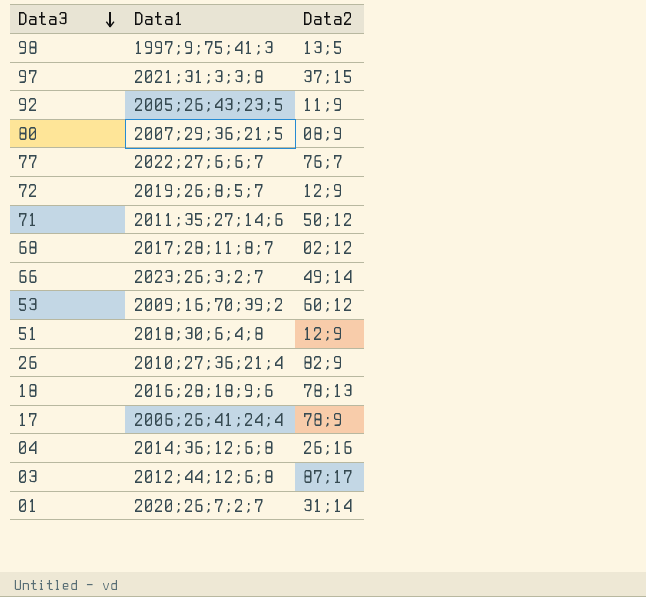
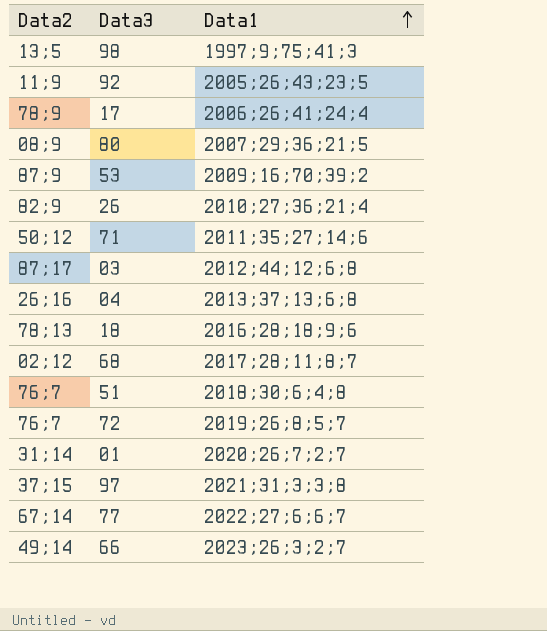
row order: Data3 descending -> Data1 ascending
column Data2 | position: 3 -> 1
53 | Data2: 60;12 -> 87;9
04 | Data1: 2014;36;12;6;8 -> 2013;37;13;6;8
51 | Data2: 12;9 -> 76;7
72 | Data2: 12;9 -> 76;7
77 | Data2: 76;7 -> 67;14

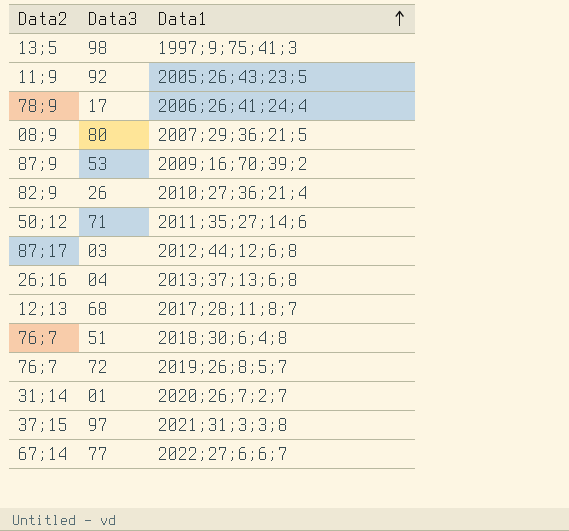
row 18: 78;13 | 2016;28;18;9;6 -> none
row 66: 49;14 | 2023;26;3;2;7 -> none
68 | Data2: 02;12 -> 12;13

